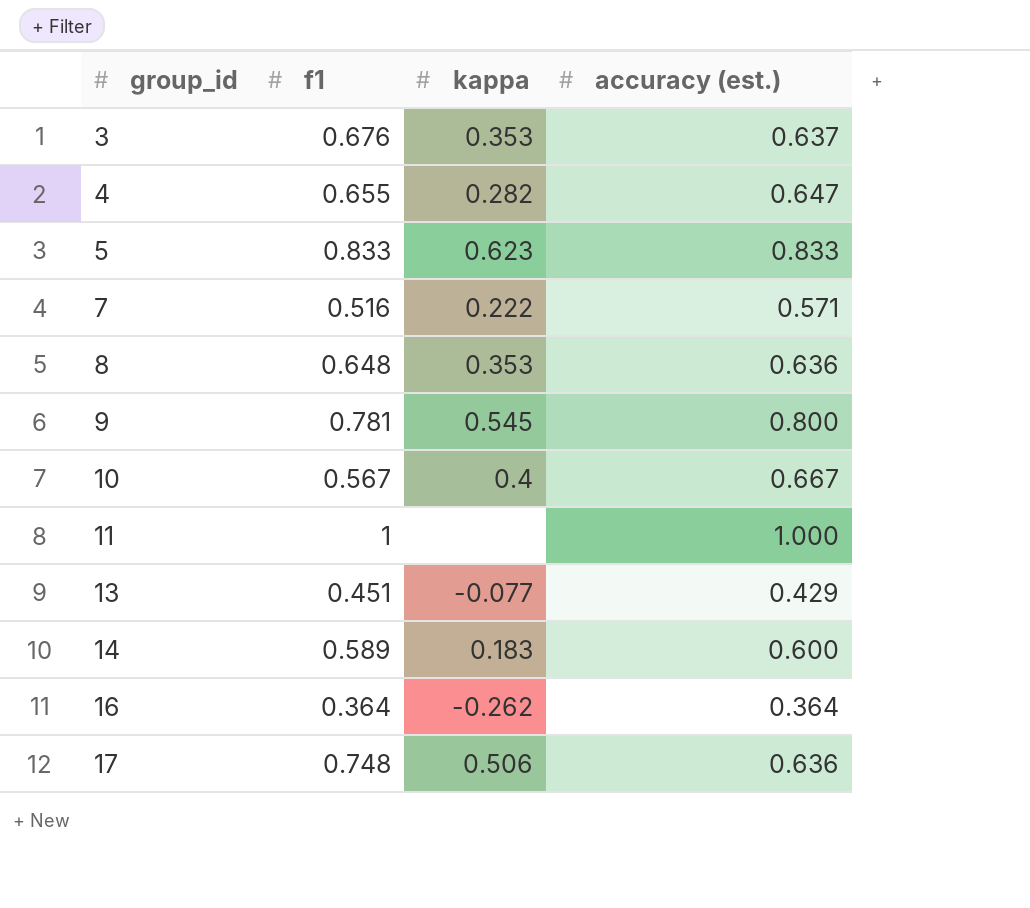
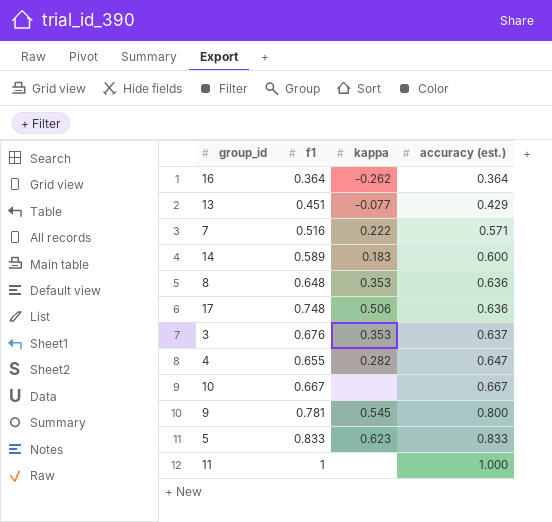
row order: group_id ascending -> accuracy (est.) ascending
10 | f1: 0.567 -> 0.667
10 | kappa: 0.4 -> none

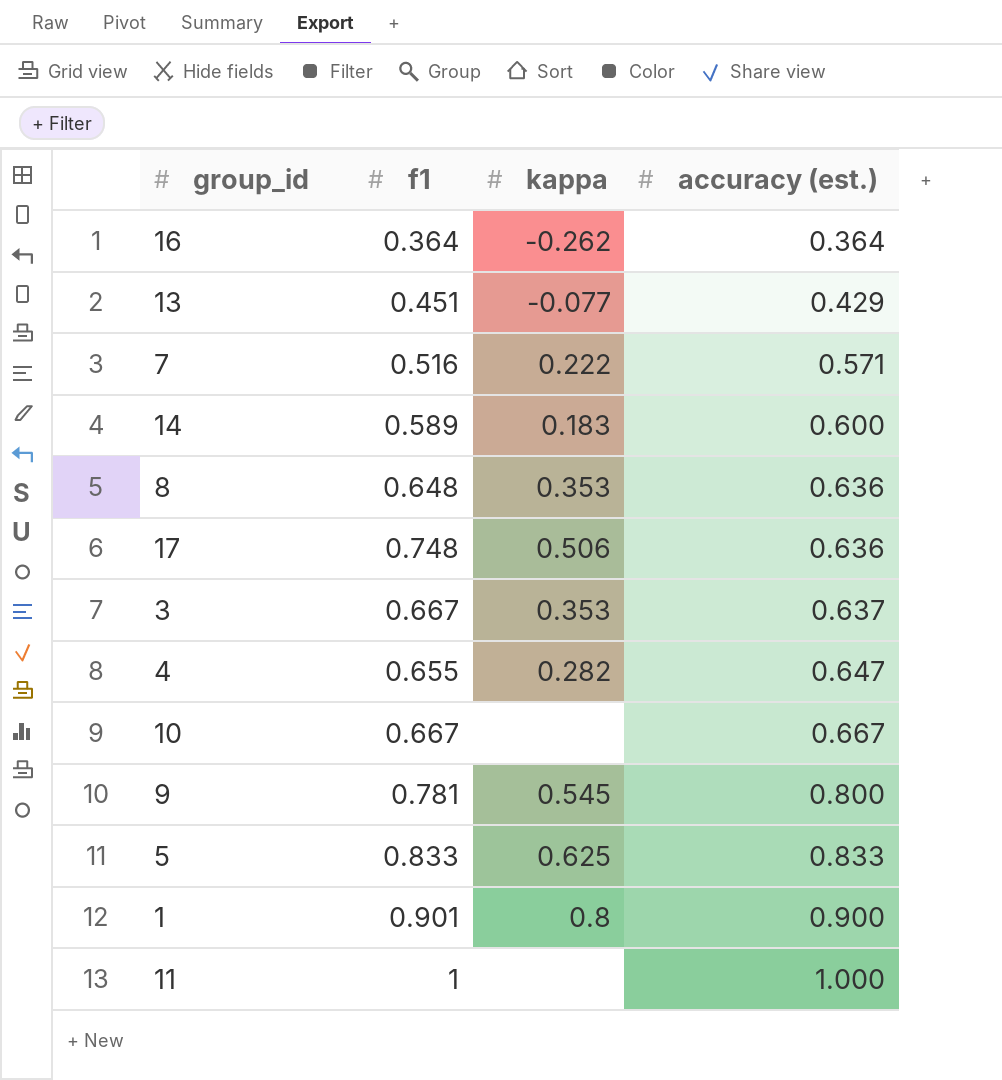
3 | f1: 0.676 -> 0.667
5 | kappa: 0.623 -> 0.625
row 1: none -> 0.901 | 0.8 | 0.900

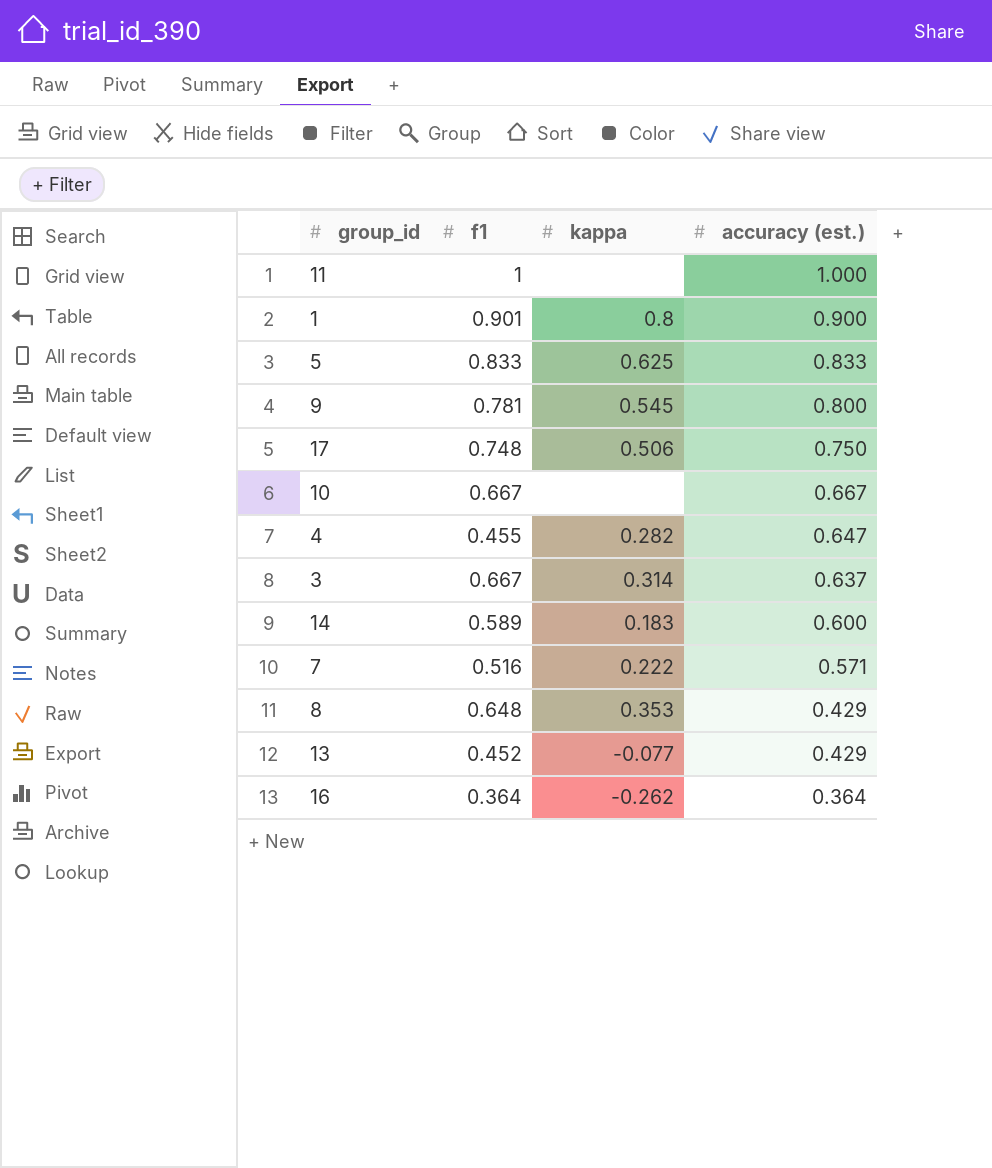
row order: accuracy (est.) ascending -> accuracy (est.) descending
17 | accuracy (est.): 0.636 -> 0.750
4 | f1: 0.655 -> 0.455
3 | kappa: 0.353 -> 0.314
8 | accuracy (est.): 0.636 -> 0.429
13 | f1: 0.451 -> 0.452

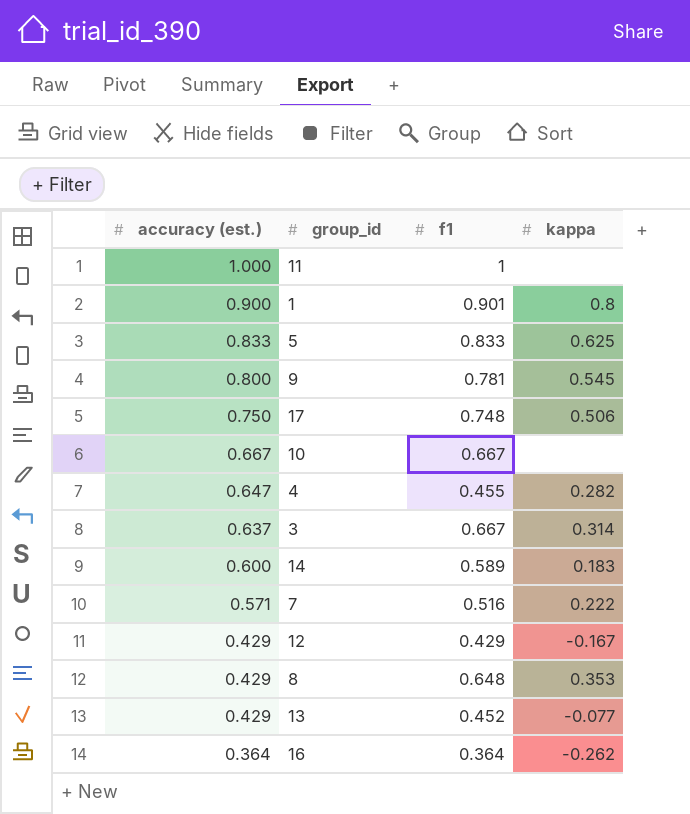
column accuracy (est.) | position: 4 -> 1
row 12: none -> 0.429 | 0.429 | -0.167

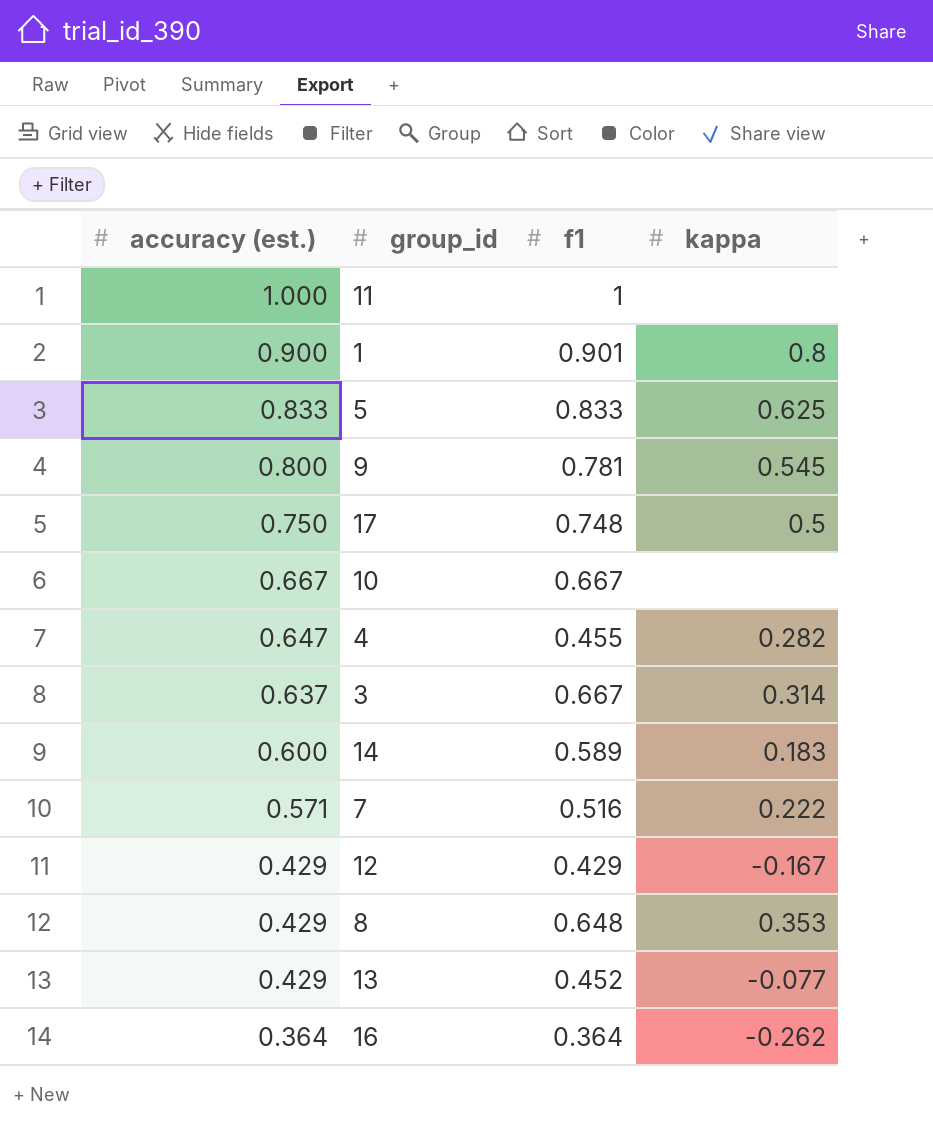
17 | kappa: 0.506 -> 0.5

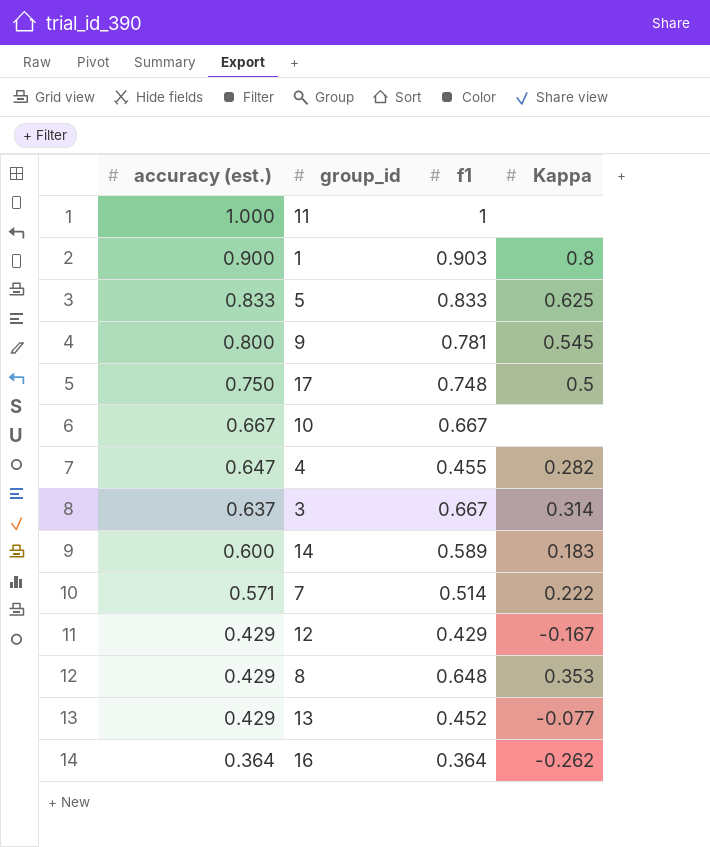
column name: kappa -> Kappa
1 | f1: 0.901 -> 0.903
7 | f1: 0.516 -> 0.514

